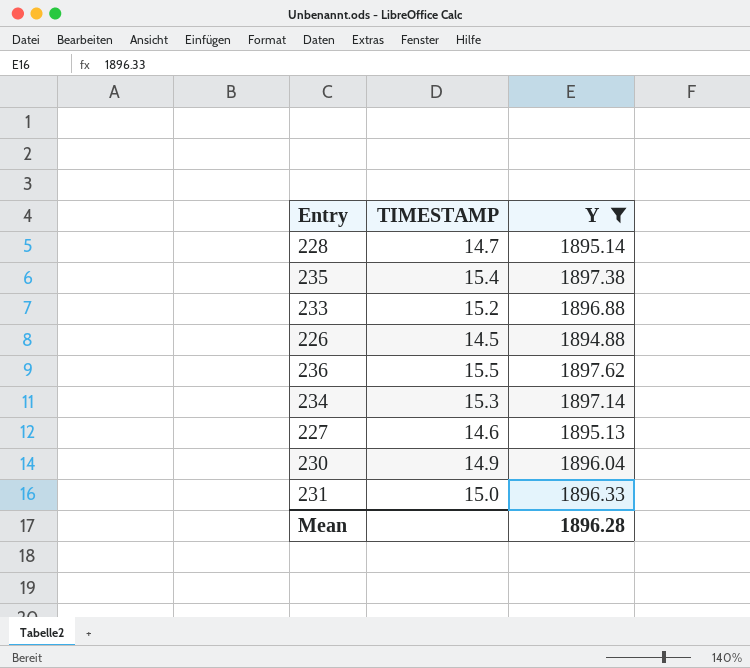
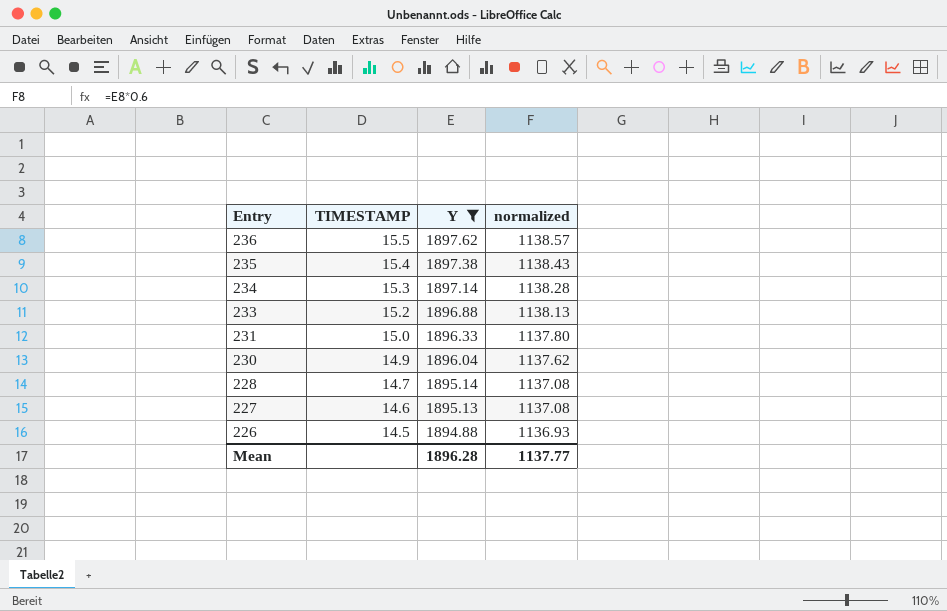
row order: none -> Entry descending
column normalized | formula: none -> [Y] * 0.6

